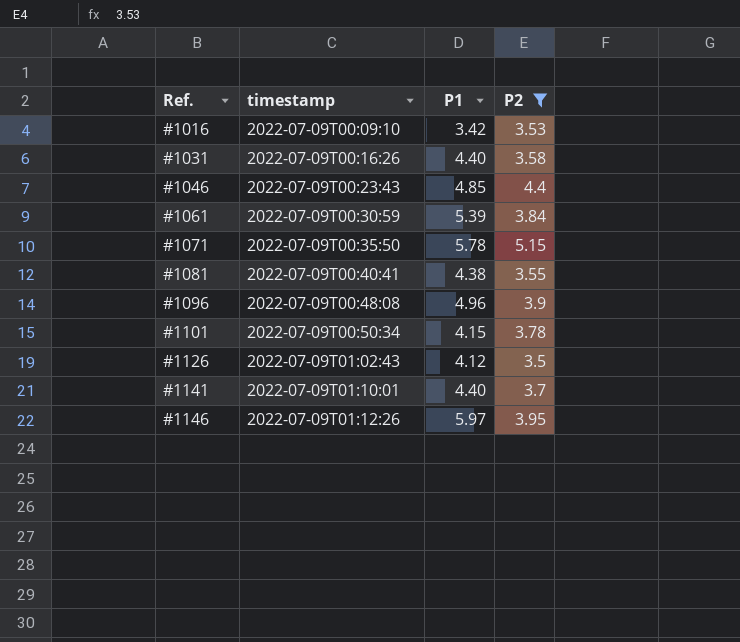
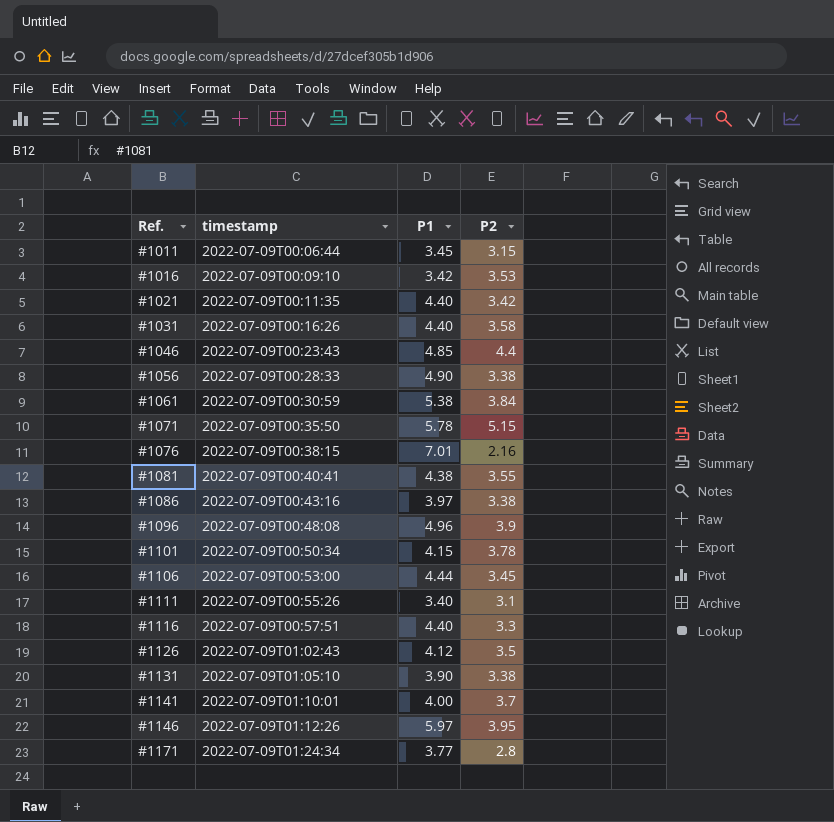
filter: P2 >= 3.5 -> none
#1061 | P1: 5.39 -> 5.38
#1141 | P1: 4.40 -> 4.00

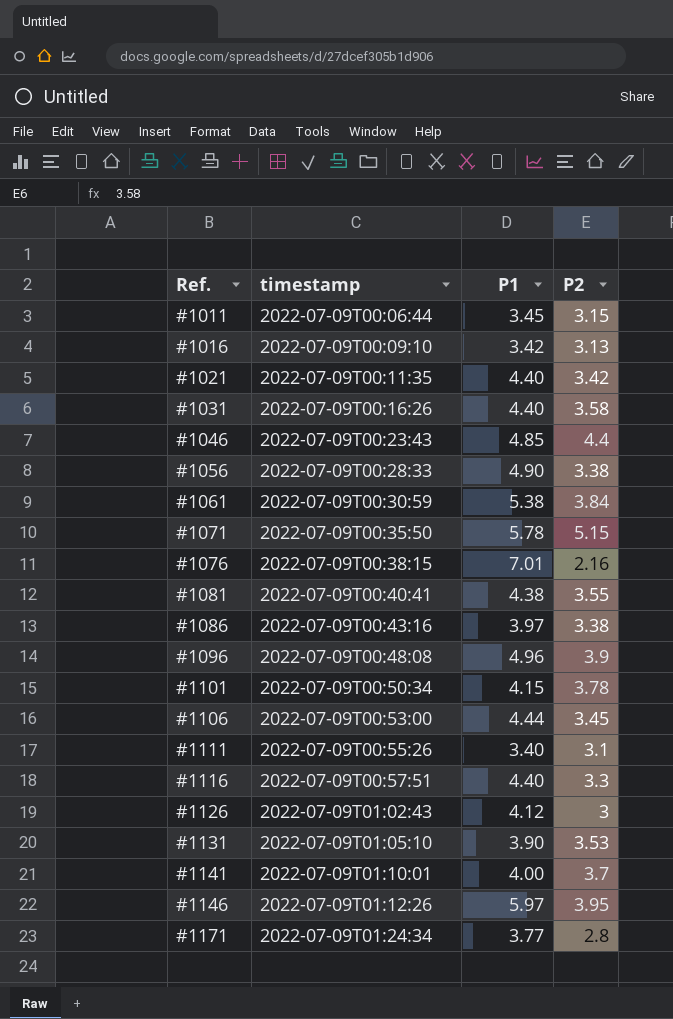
#1016 | P2: 3.53 -> 3.13
#1126 | P2: 3.5 -> 3
#1131 | P2: 3.38 -> 3.53

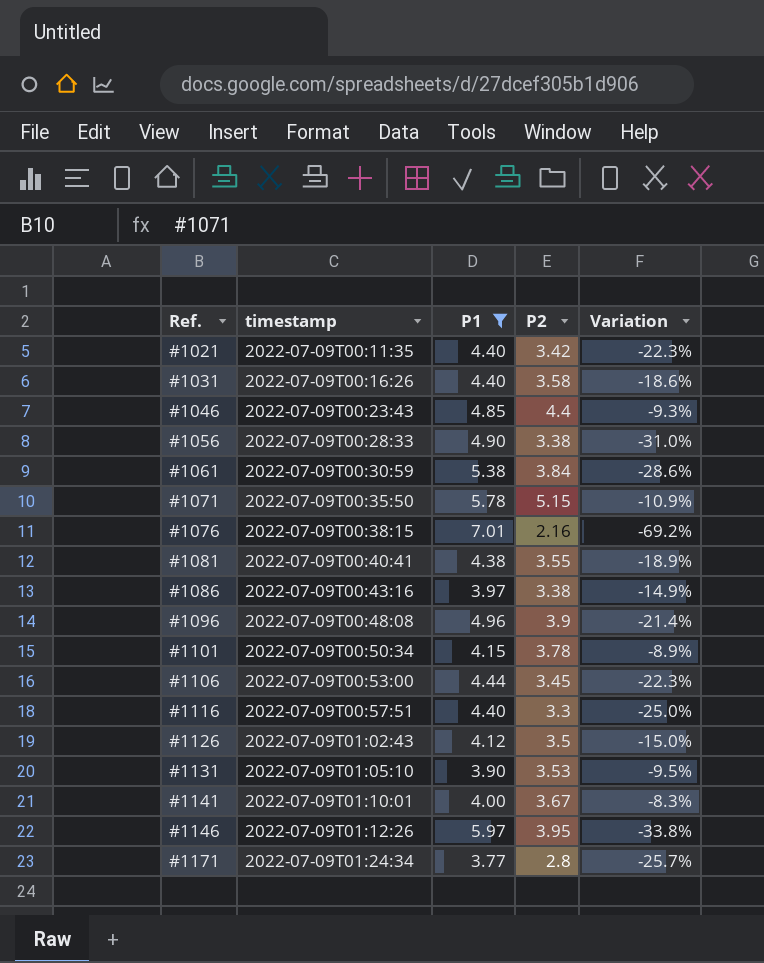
filter: none -> P1 >= 3.77
column Variation | formula: none -> ([P2] - [P1]) / [P1]
#1126 | P2: 3 -> 3.5
#1141 | P2: 3.7 -> 3.67

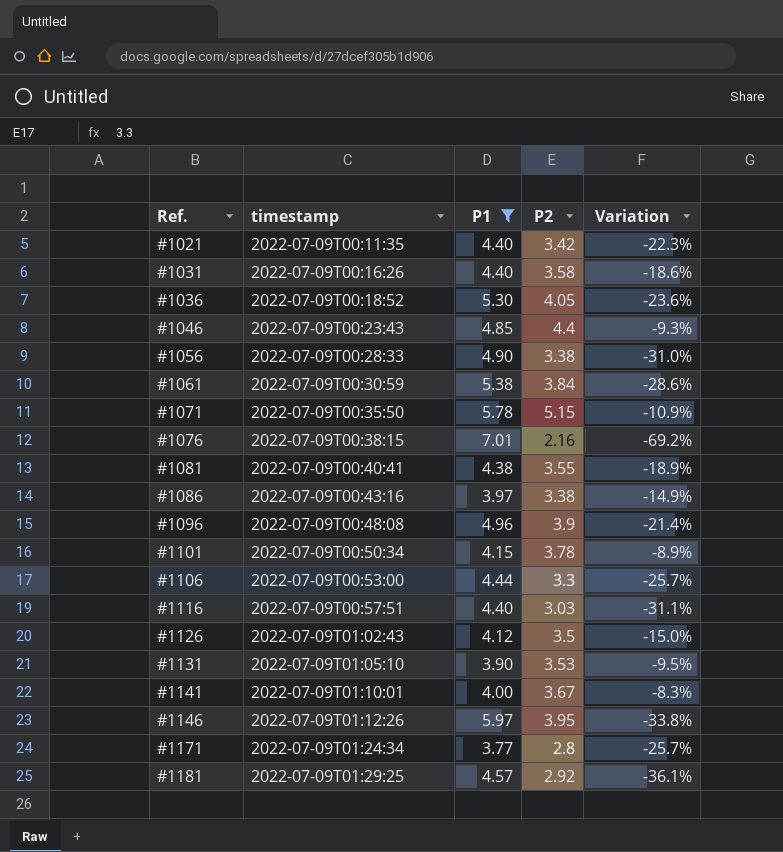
row #1036: none -> 2022-07-09T00:18:52 | 5.30 | 4.05 | -23.6%
#1106 | P2: 3.45 -> 3.3
#1106 | Variation: -22.3% -> -25.7%
#1116 | P2: 3.3 -> 3.03
#1116 | Variation: -25.0% -> -31.1%
row #1181: none -> 2022-07-09T01:29:25 | 4.57 | 2.92 | -36.1%

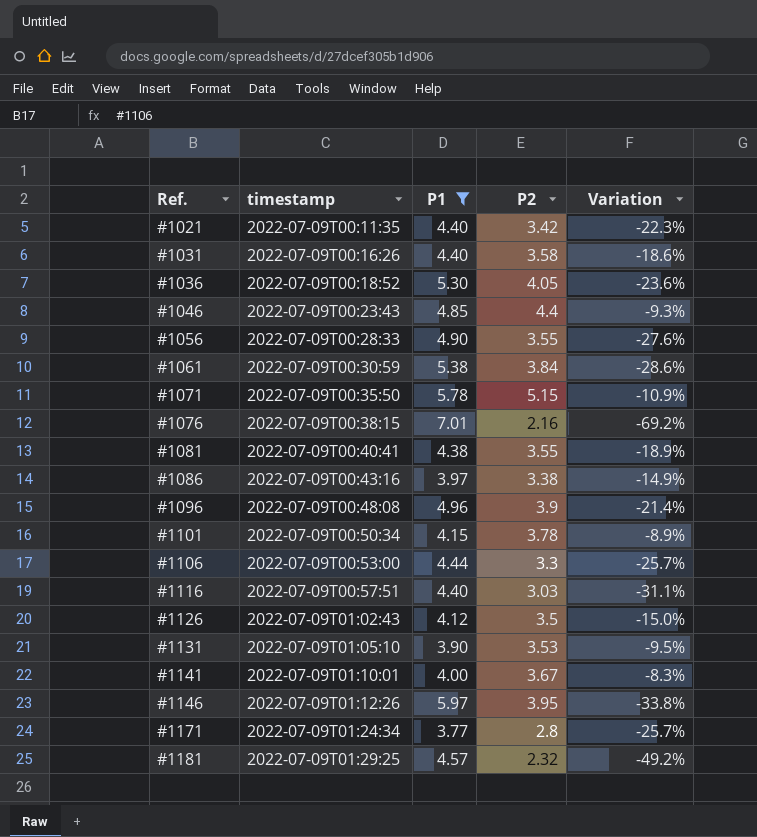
#1056 | P2: 3.38 -> 3.55
#1056 | Variation: -31.0% -> -27.6%
#1181 | P2: 2.92 -> 2.32
#1181 | Variation: -36.1% -> -49.2%

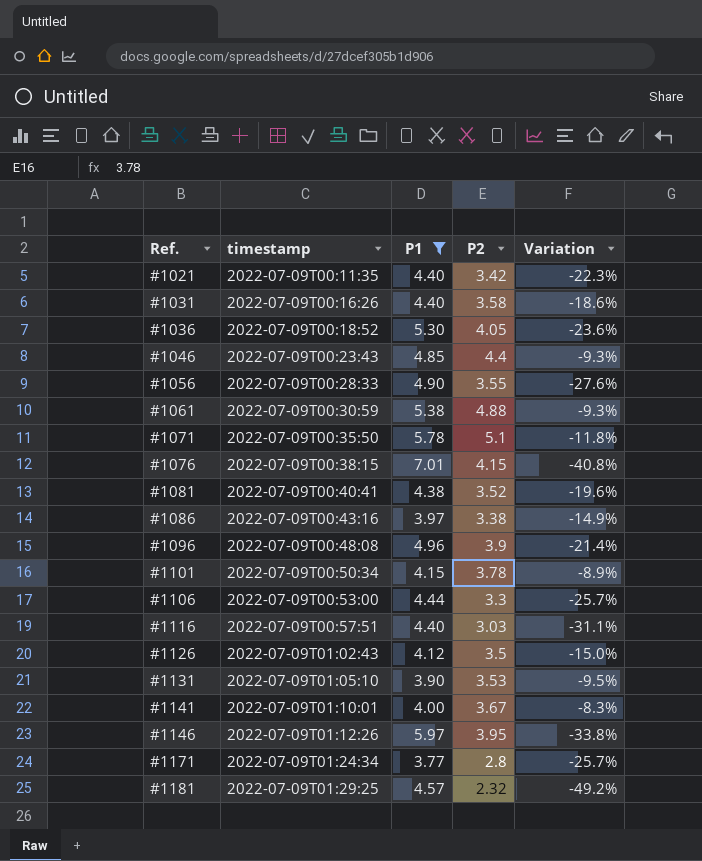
#1061 | P2: 3.84 -> 4.88
#1061 | Variation: -28.6% -> -9.3%
#1071 | P2: 5.15 -> 5.1
#1071 | Variation: -10.9% -> -11.8%
#1076 | P2: 2.16 -> 4.15
#1076 | Variation: -69.2% -> -40.8%
#1081 | P2: 3.55 -> 3.52
#1081 | Variation: -18.9% -> -19.6%

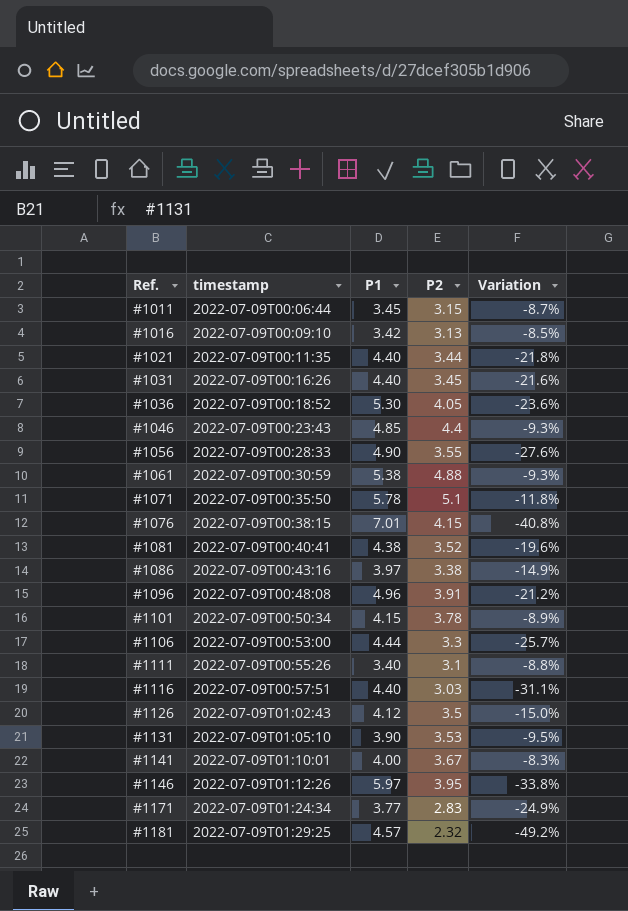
filter: P1 >= 3.77 -> none
#1021 | P2: 3.42 -> 3.44
#1021 | Variation: -22.3% -> -21.8%
#1031 | P2: 3.58 -> 3.45
#1031 | Variation: -18.6% -> -21.6%
#1096 | P2: 3.9 -> 3.91
#1096 | Variation: -21.4% -> -21.2%
#1171 | P2: 2.8 -> 2.83
#1171 | Variation: -25.7% -> -24.9%

